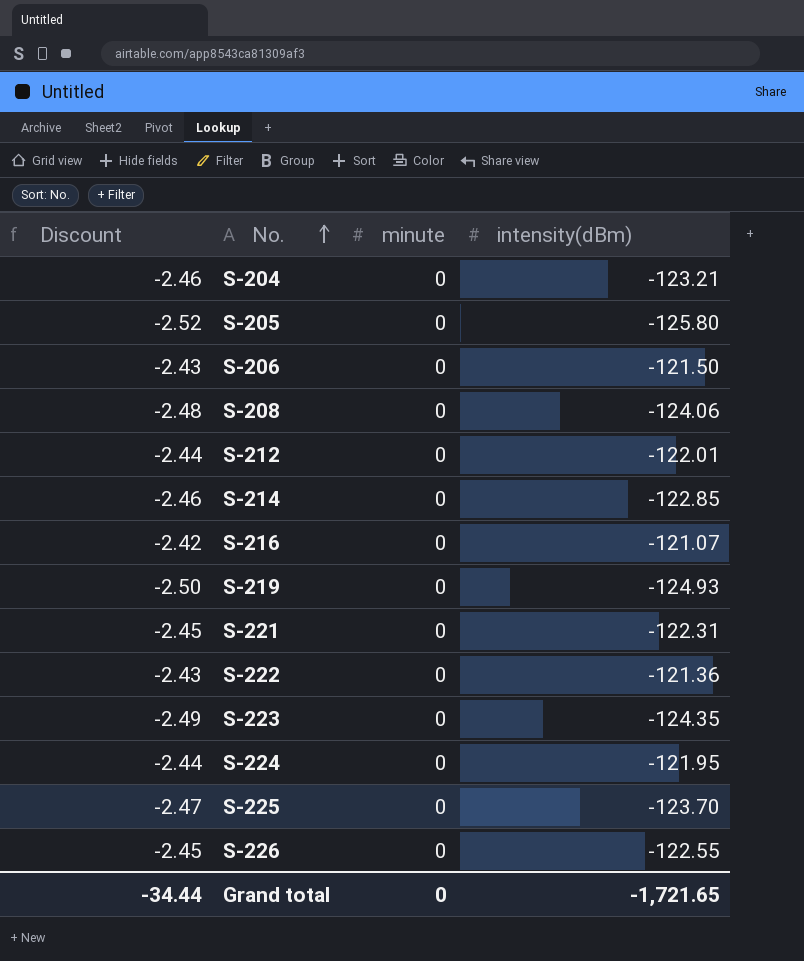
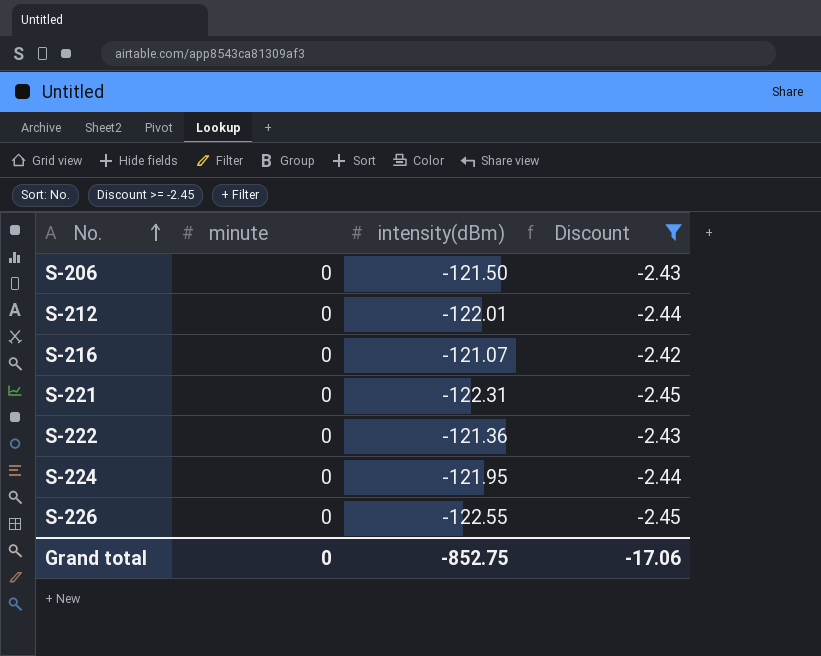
filter: none -> Discount >= -2.45
column Discount | position: 1 -> 4
Grand total | intensity(dBm): -1,721.65 -> -852.75
Grand total | Discount: -34.44 -> -17.06

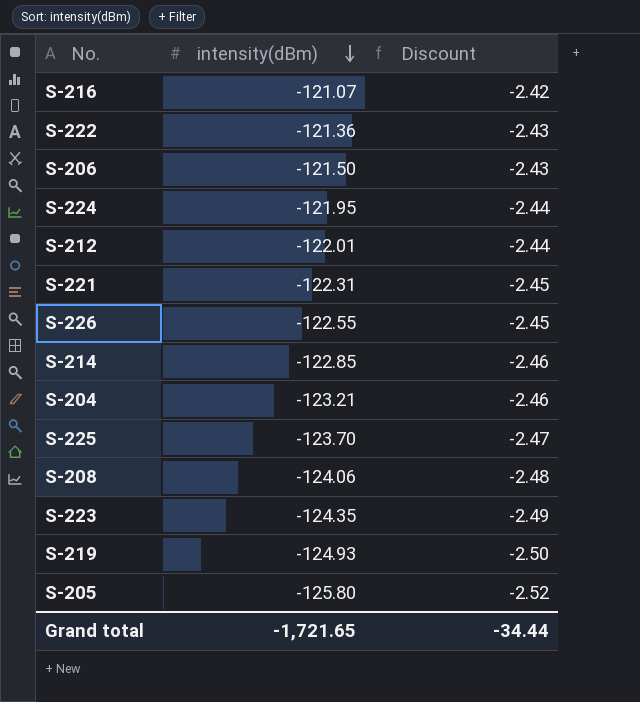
filter: Discount >= -2.45 -> none
row order: No. ascending -> intensity(dBm) descending
column minute | position: 2 -> none
Grand total | intensity(dBm): -852.75 -> -1,721.65
Grand total | Discount: -17.06 -> -34.44

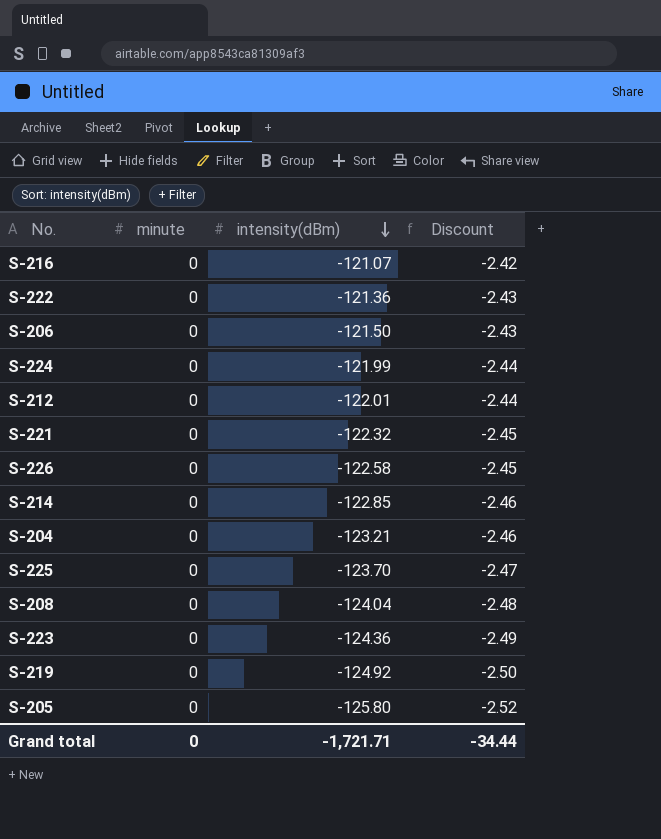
column minute | position: none -> 2
S-224 | intensity(dBm): -121.95 -> -121.99
S-221 | intensity(dBm): -122.31 -> -122.32
S-226 | intensity(dBm): -122.55 -> -122.58
S-208 | intensity(dBm): -124.06 -> -124.04
S-223 | intensity(dBm): -124.35 -> -124.36
S-219 | intensity(dBm): -124.93 -> -124.92
Grand total | intensity(dBm): -1,721.65 -> -1,721.71

